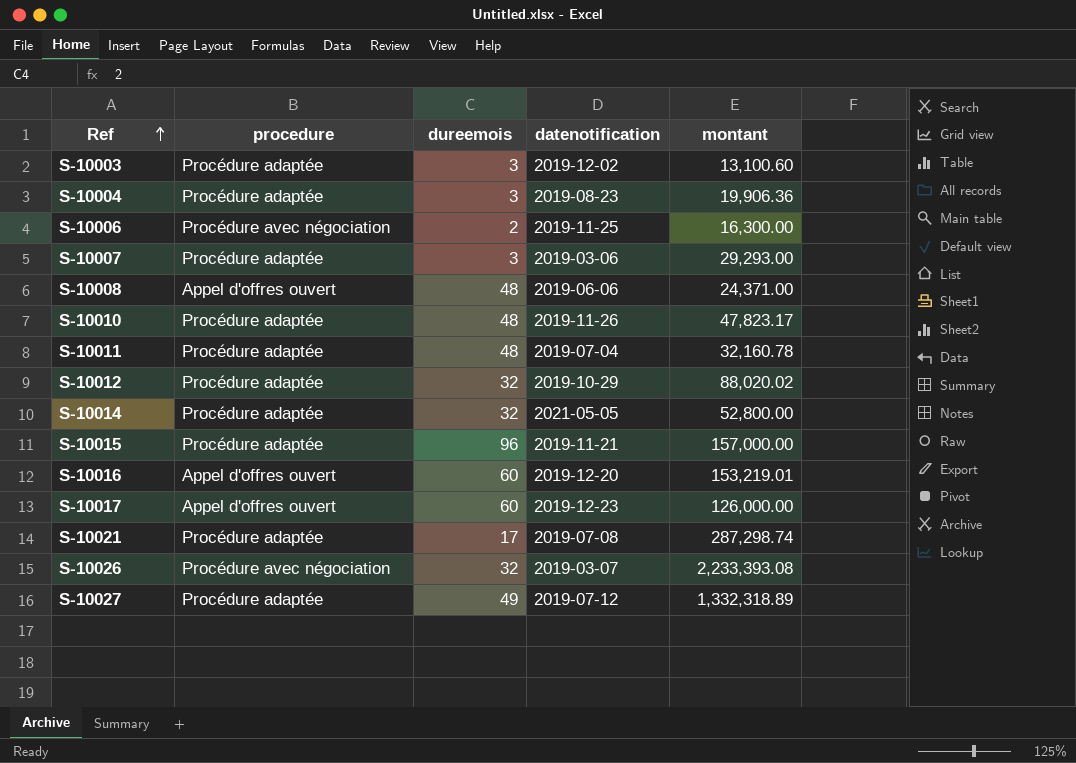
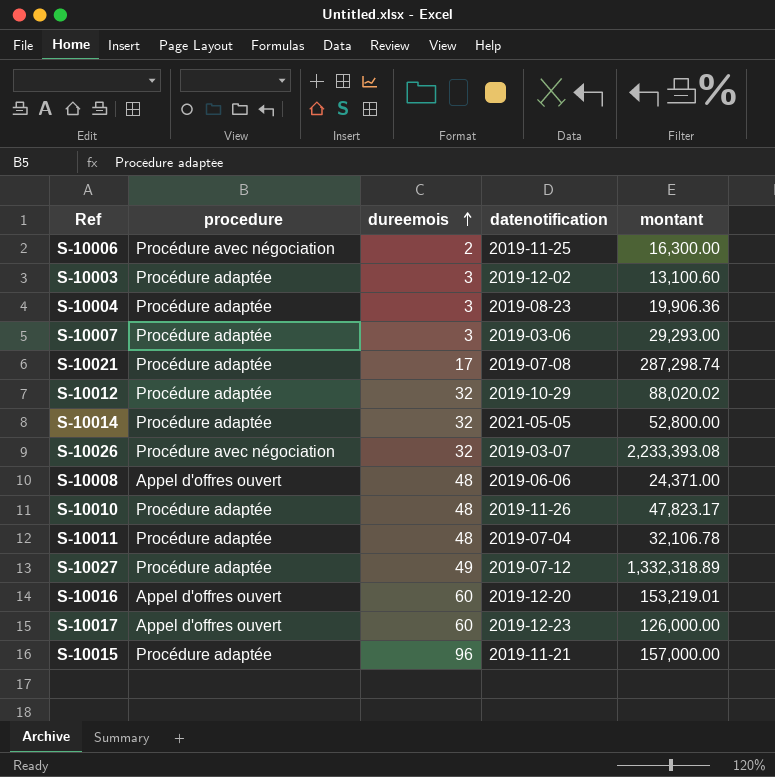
row order: Ref ascending -> dureemois ascending
S-10011 | montant: 32,160.78 -> 32,106.78

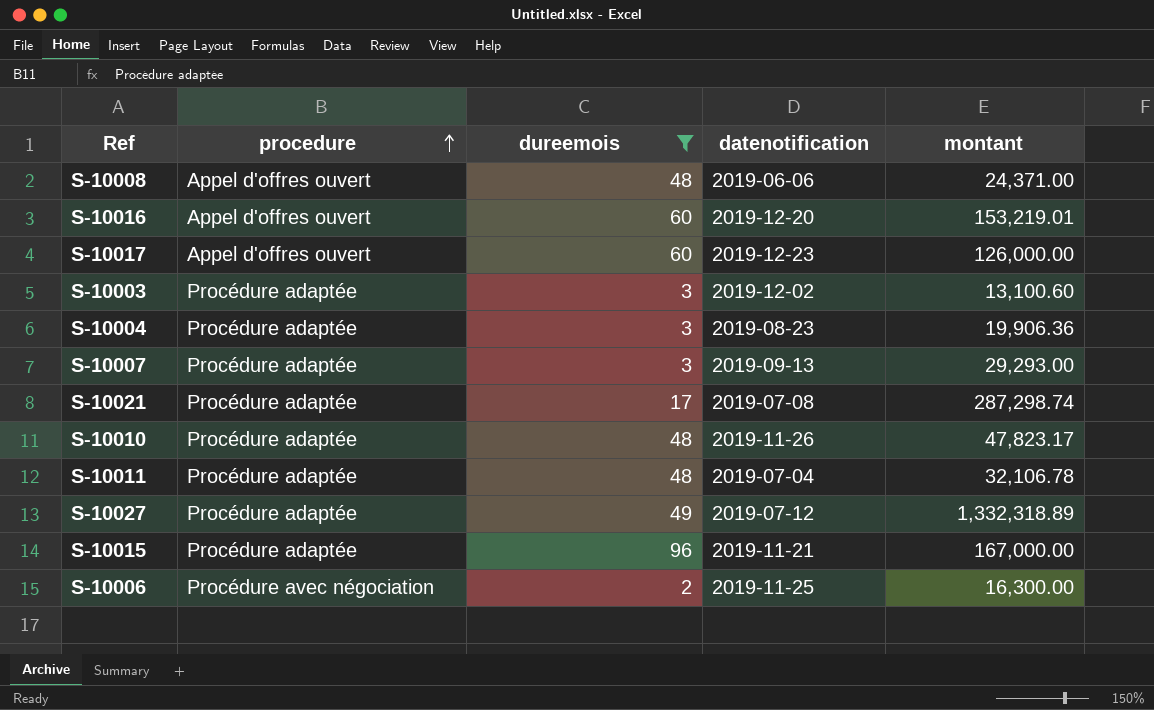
filter: none -> dureemois != 32
row order: dureemois ascending -> procedure ascending
S-10007 | datenotification: 2019-03-06 -> 2019-09-13
S-10015 | montant: 157,000.00 -> 167,000.00

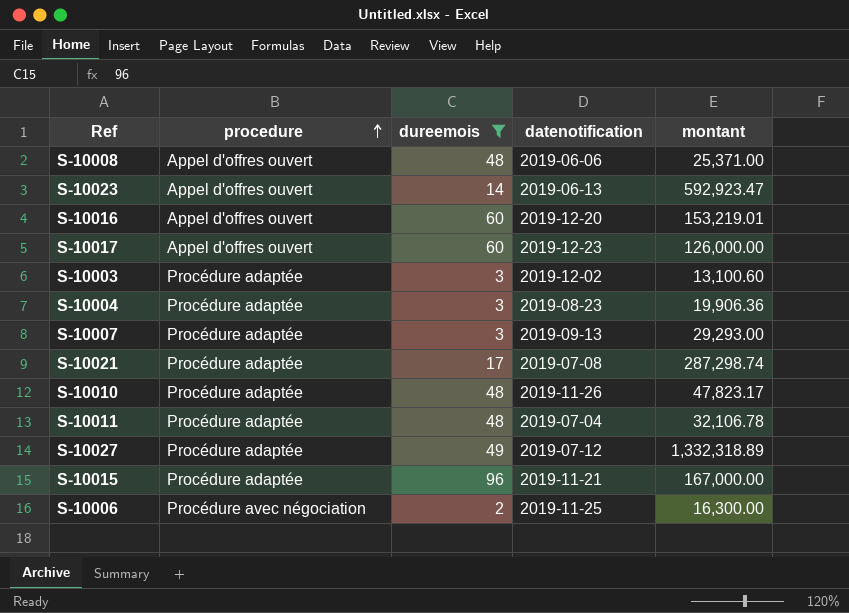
S-10008 | montant: 24,371.00 -> 25,371.00
row S-10023: none -> Appel d'offres ouvert | 14 | 2019-06-13 | 592,923.47

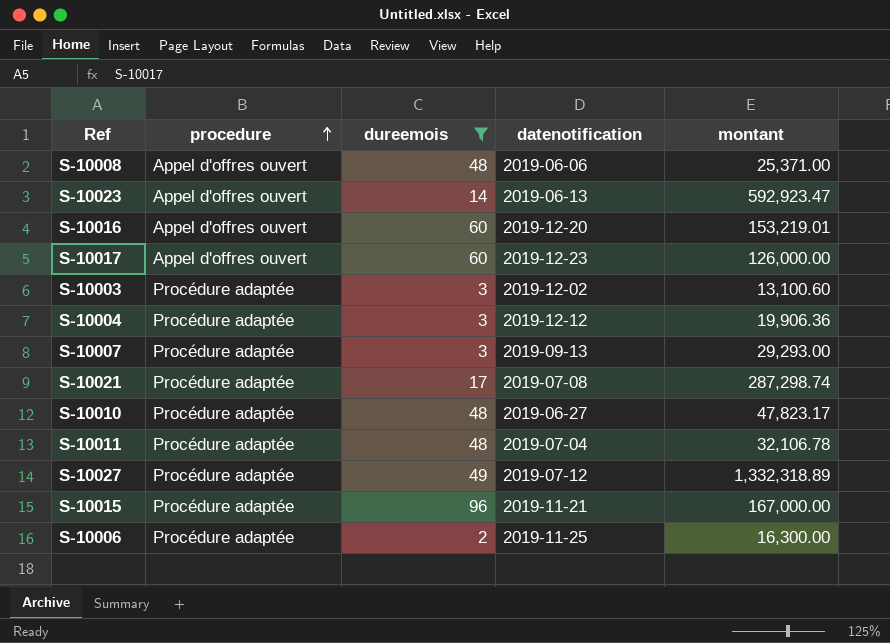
S-10004 | datenotification: 2019-08-23 -> 2019-12-12
S-10010 | datenotification: 2019-11-26 -> 2019-06-27
S-10006 | procedure: Procédure avec négociation -> Procédure adaptée

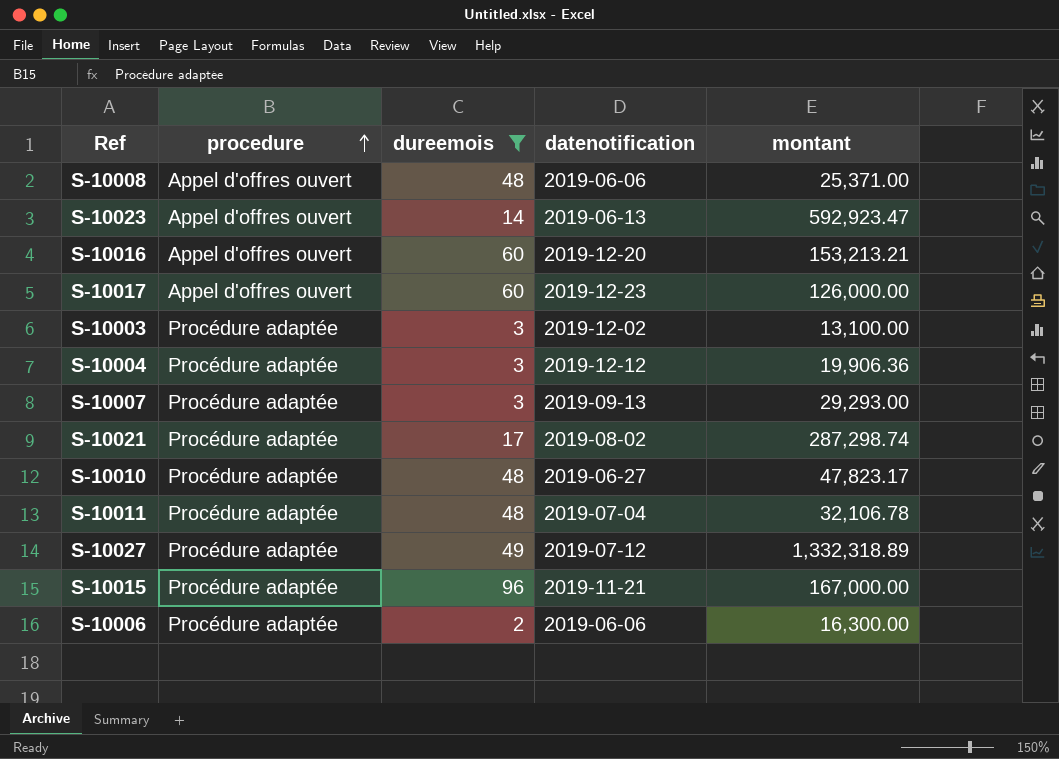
S-10016 | montant: 153,219.01 -> 153,213.21
S-10003 | montant: 13,100.60 -> 13,100.00
S-10021 | datenotification: 2019-07-08 -> 2019-08-02
S-10006 | datenotification: 2019-11-25 -> 2019-06-06

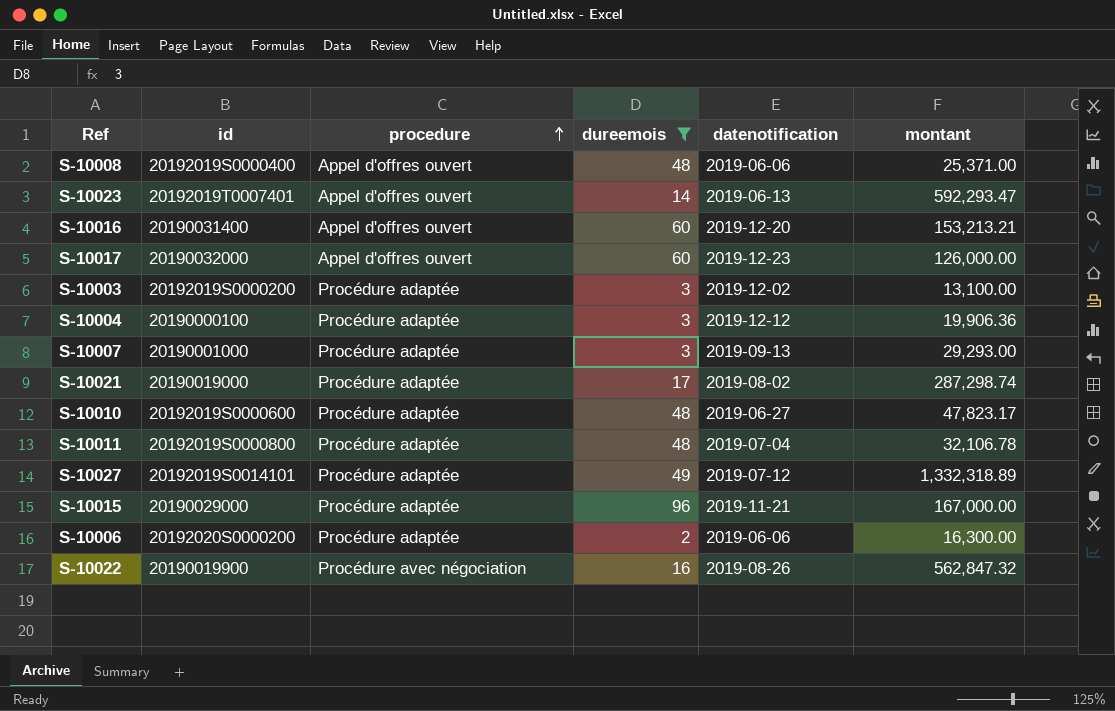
column id | position: none -> 2
S-10023 | montant: 592,923.47 -> 592,293.47
row S-10022: none -> 20190019900 | Procédure avec négociation | 16 | 2019-08-26 | 562,847.32

